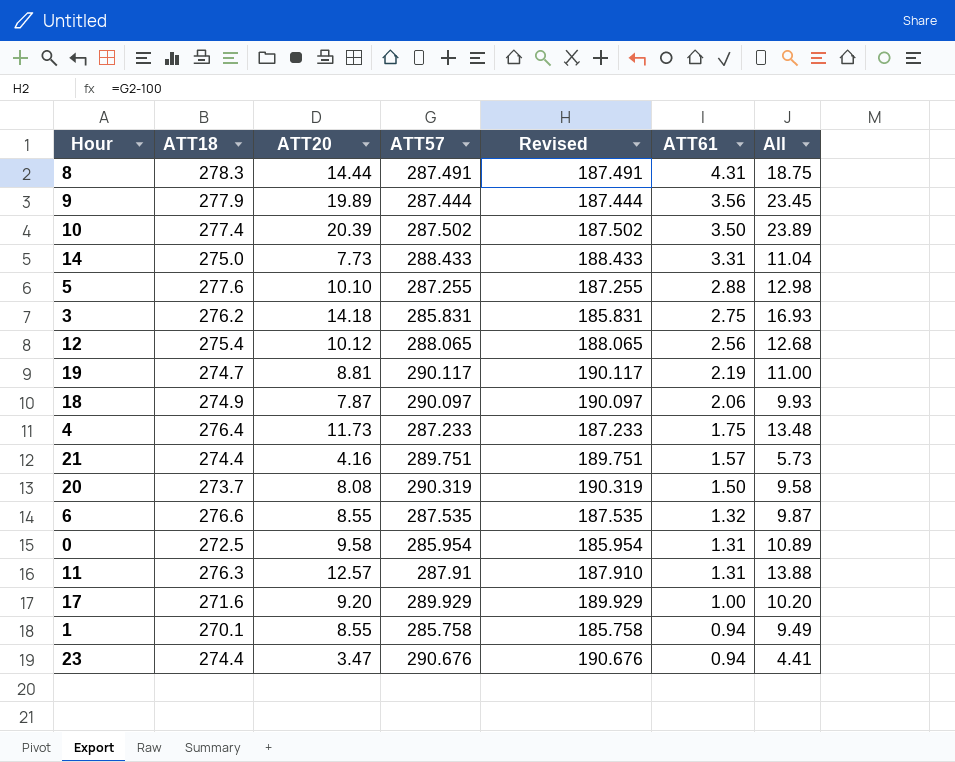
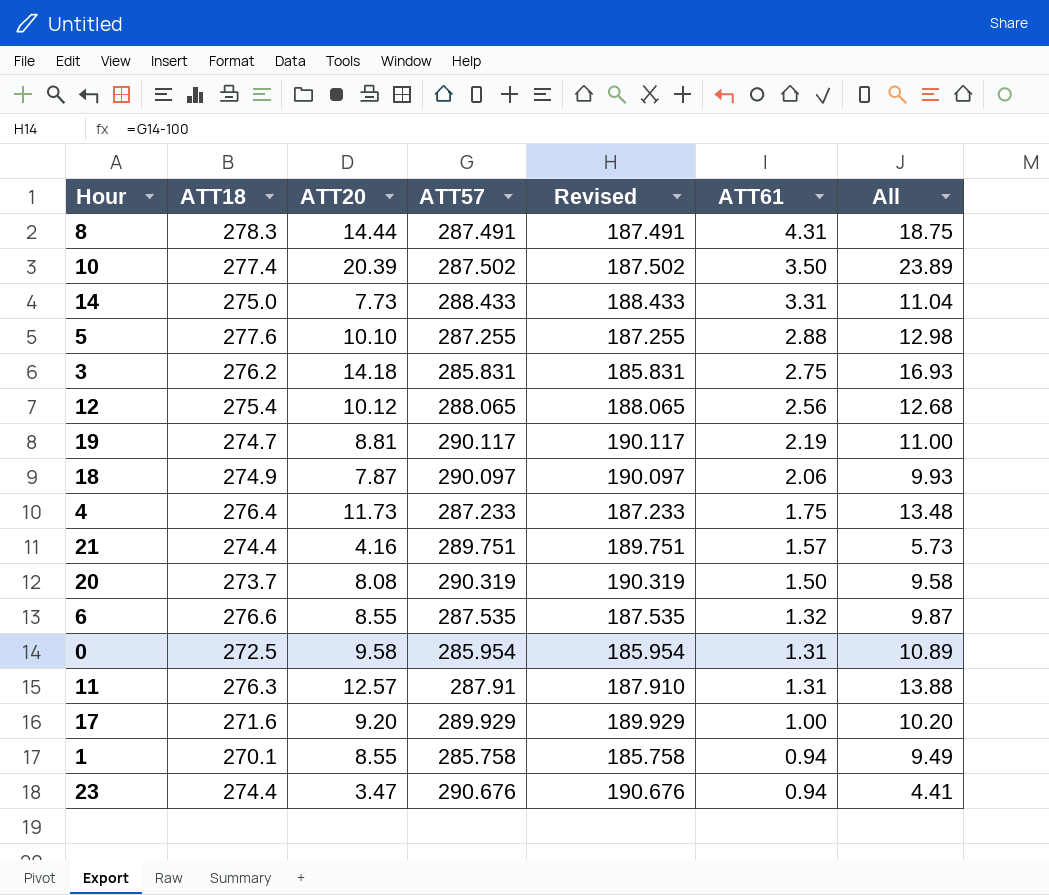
row 9: 277.9 | 19.89 | 287.444 | 187.444 | 3.56 | 23.45 -> none

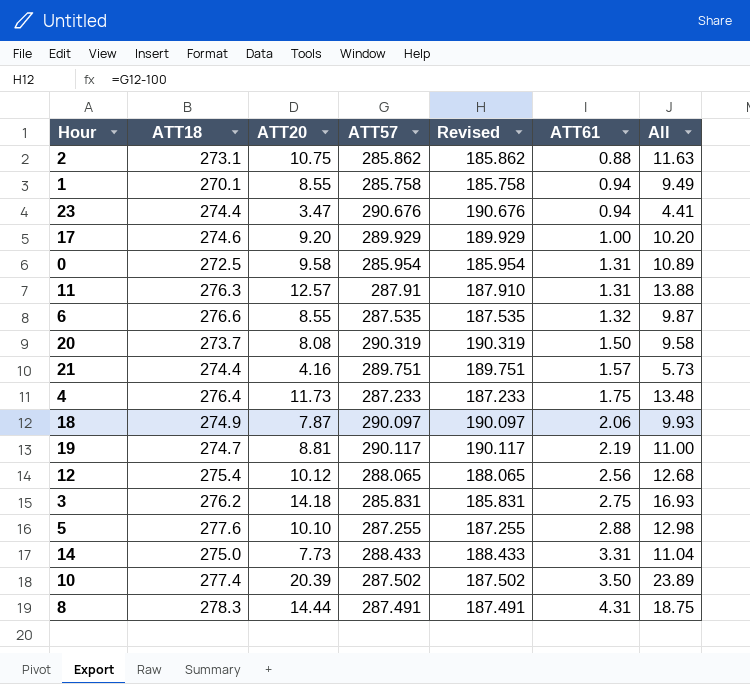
row order: ATT61 descending -> ATT61 ascending
row 2: none -> 273.1 | 10.75 | 285.862 | 185.862 | 0.88 | 11.63
17 | ATT18: 271.6 -> 274.6

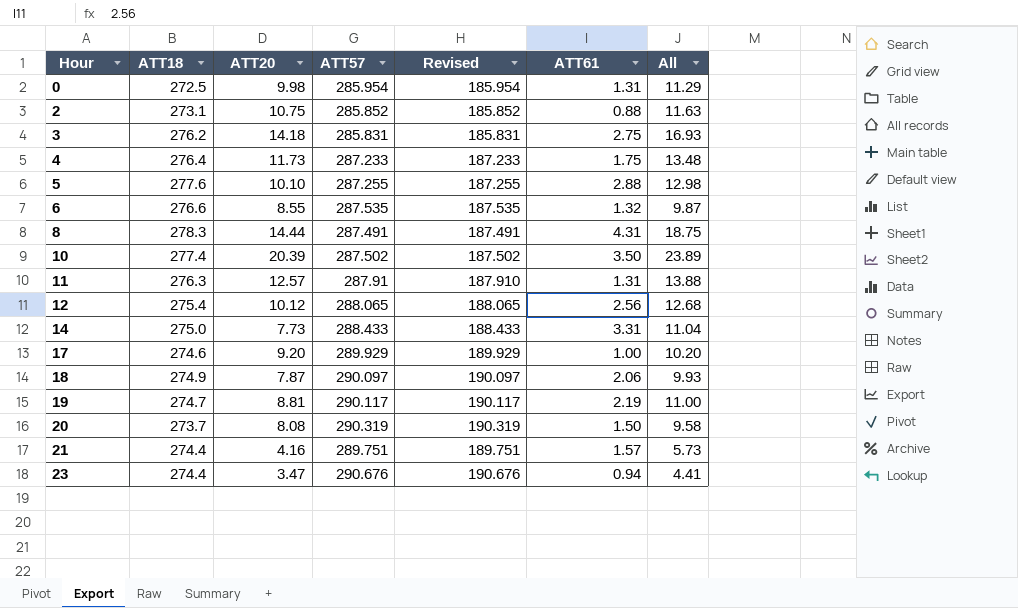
row order: ATT61 ascending -> Hour ascending
row 1: 270.1 | 8.55 | 285.758 | 185.758 | 0.94 | 9.49 -> none
0 | ATT20: 9.58 -> 9.98
0 | All: 10.89 -> 11.29
2 | ATT57: 285.862 -> 285.852
2 | Revised: 185.862 -> 185.852

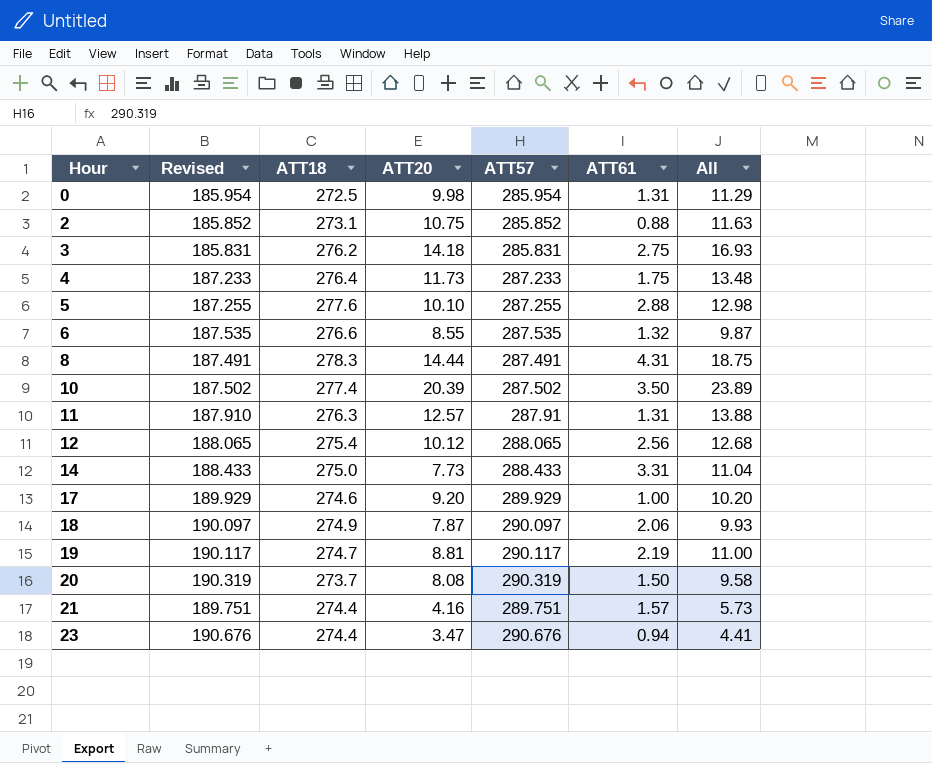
column Revised | position: 5 -> 2

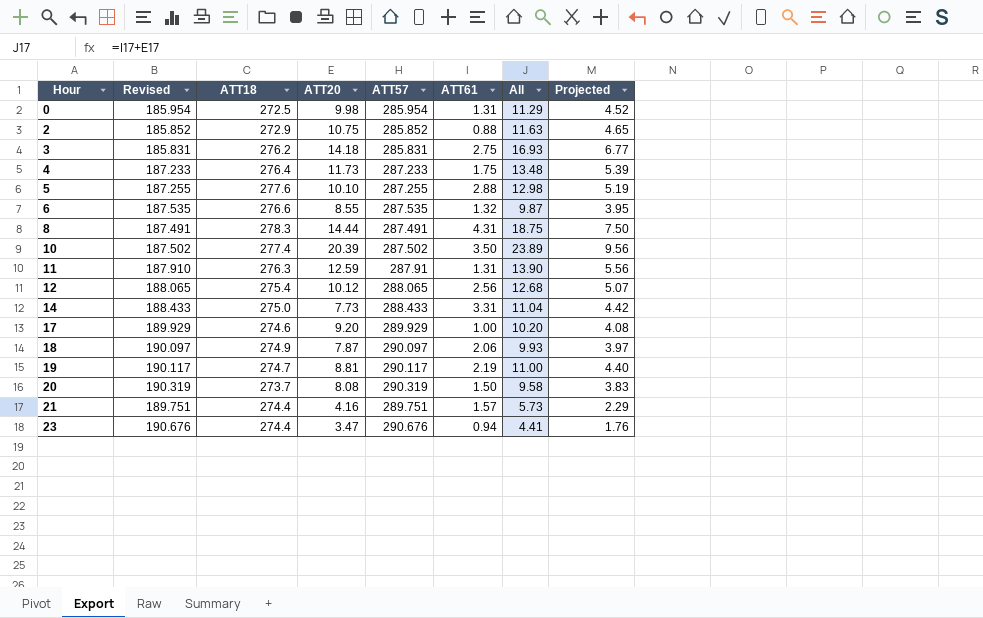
column Projected | formula: none -> [All] * 0.4
2 | ATT18: 273.1 -> 272.9
11 | ATT20: 12.57 -> 12.59
11 | All: 13.88 -> 13.90

